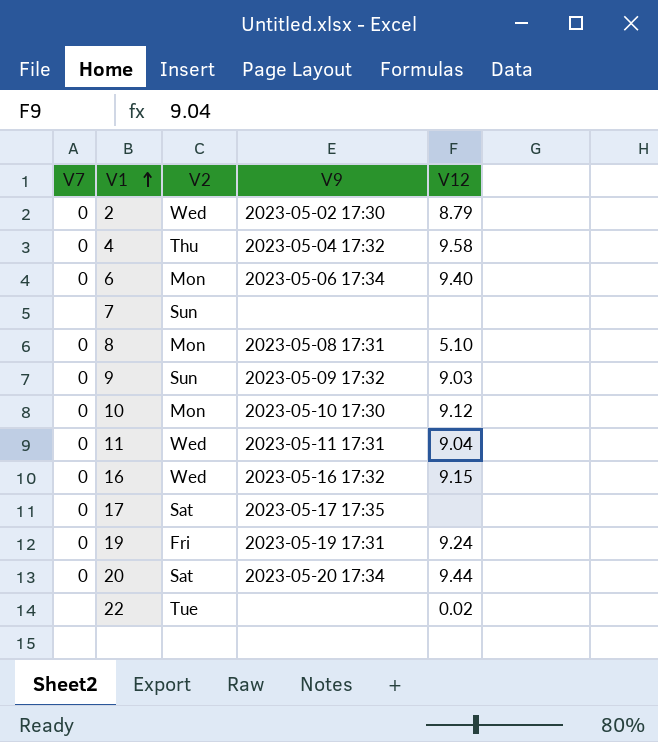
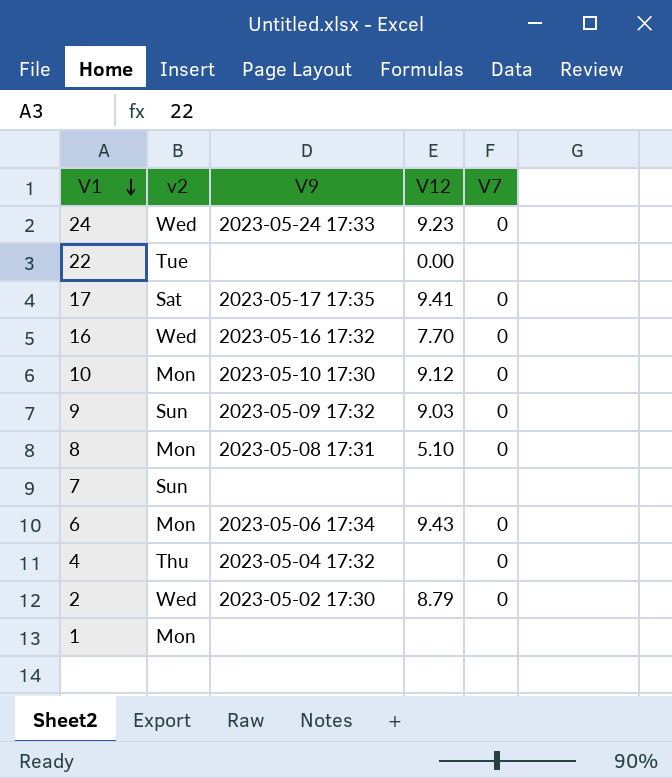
row order: V1 ascending -> V1 descending
column name: V2 -> v2
column V7 | position: 1 -> 5
row 11: 0 | Wed | 2023-05-11 17:31 | 9.04 -> none
row 19: 0 | Fri | 2023-05-19 17:31 | 9.24 -> none
row 20: 0 | Sat | 2023-05-20 17:34 | 9.44 -> none
row 24: none -> Wed | 2023-05-24 17:33 | 9.23 | 0
22 | V12: 0.02 -> 0.00
17 | V12: none -> 9.41
16 | V12: 9.15 -> 7.70
6 | V12: 9.40 -> 9.43
4 | V12: 9.58 -> none
row 1: none -> Mon | none | none | none

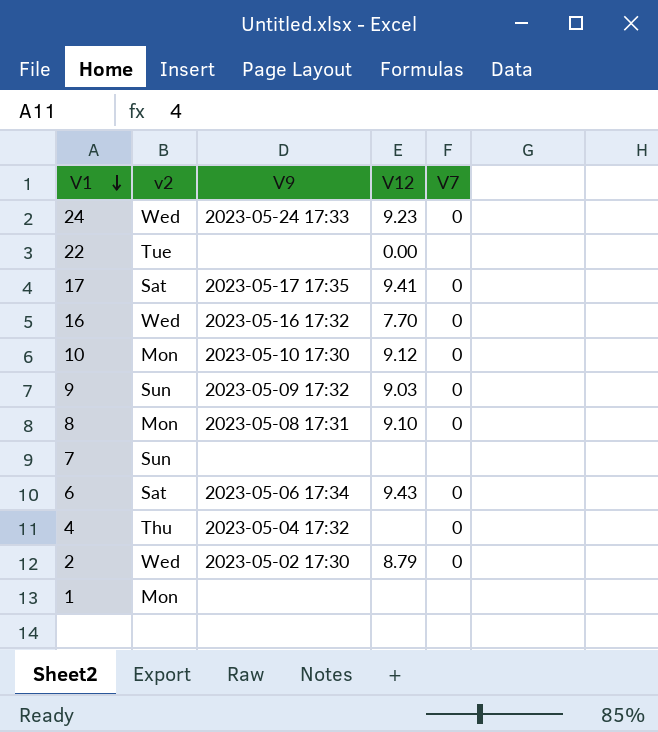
8 | V12: 5.10 -> 9.10
6 | v2: Mon -> Sat

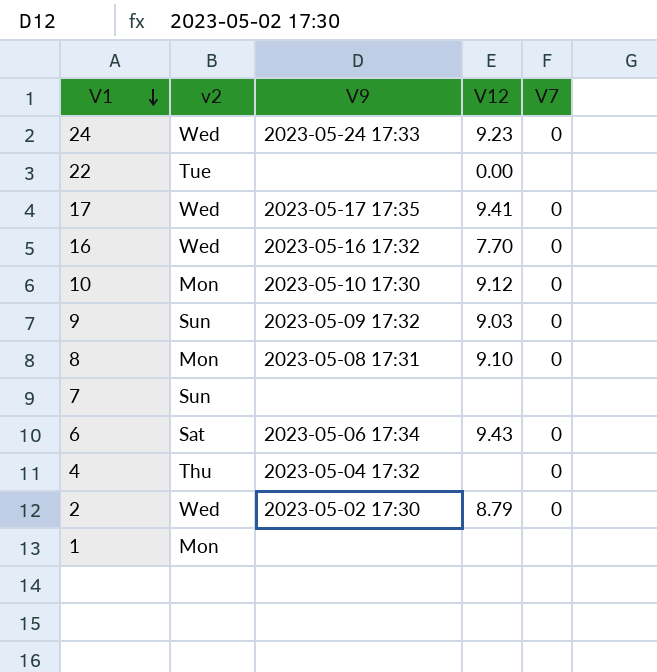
17 | v2: Sat -> Wed

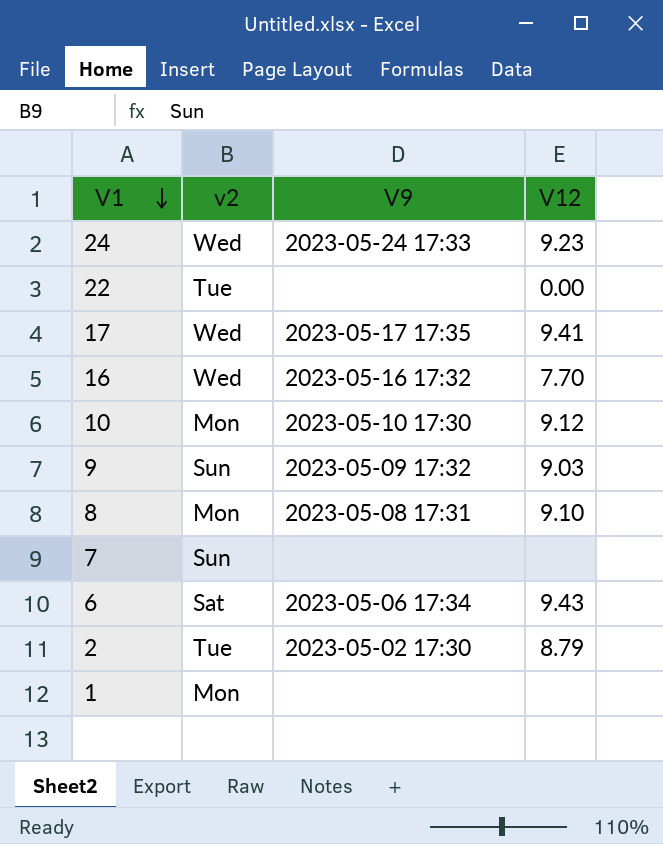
column V7 | position: 5 -> none
row 4: Thu | 2023-05-04 17:32 | none | 0 -> none
2 | v2: Wed -> Tue

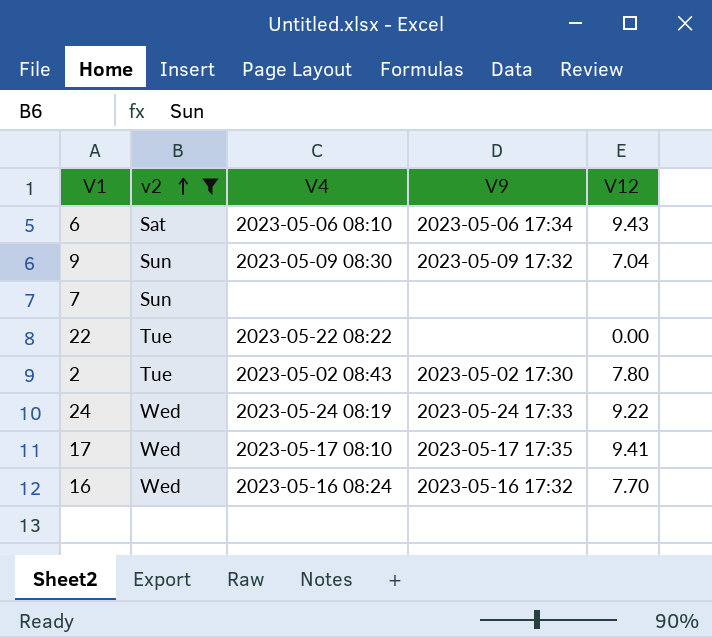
filter: none -> v2 != Mon
row order: V1 descending -> v2 ascending
column V4 | position: none -> 3
9 | V12: 9.03 -> 7.04
2 | V12: 8.79 -> 7.80
24 | V12: 9.23 -> 9.22

